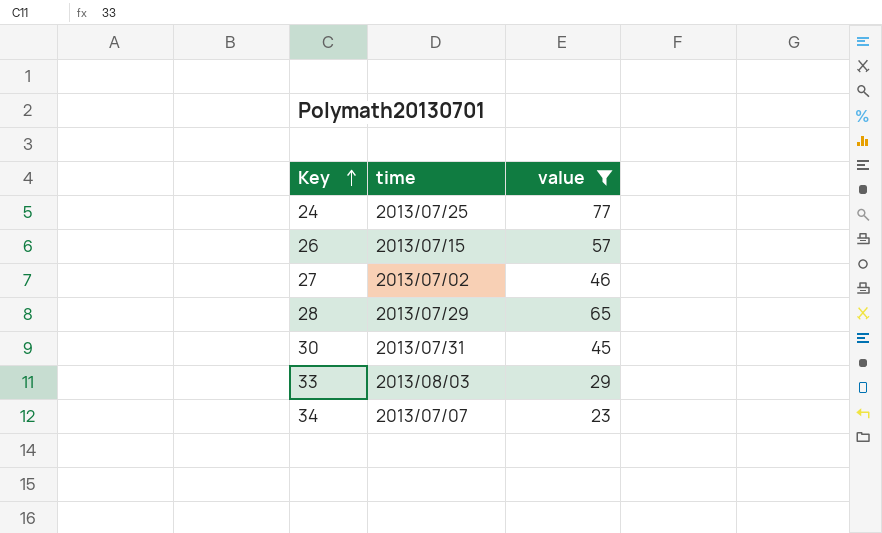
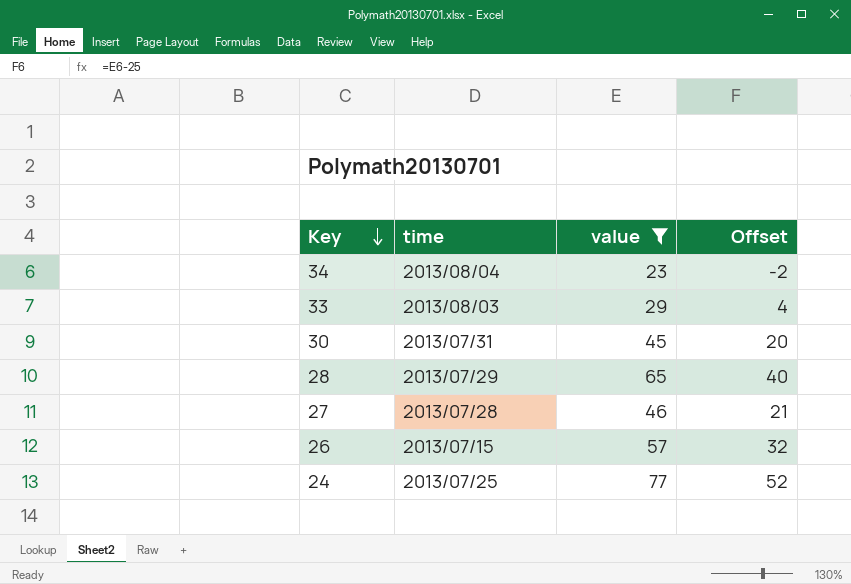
row order: Key ascending -> Key descending
column Offset | formula: none -> [value] - 25
34 | time: 2013/07/07 -> 2013/08/04
27 | time: 2013/07/02 -> 2013/07/28

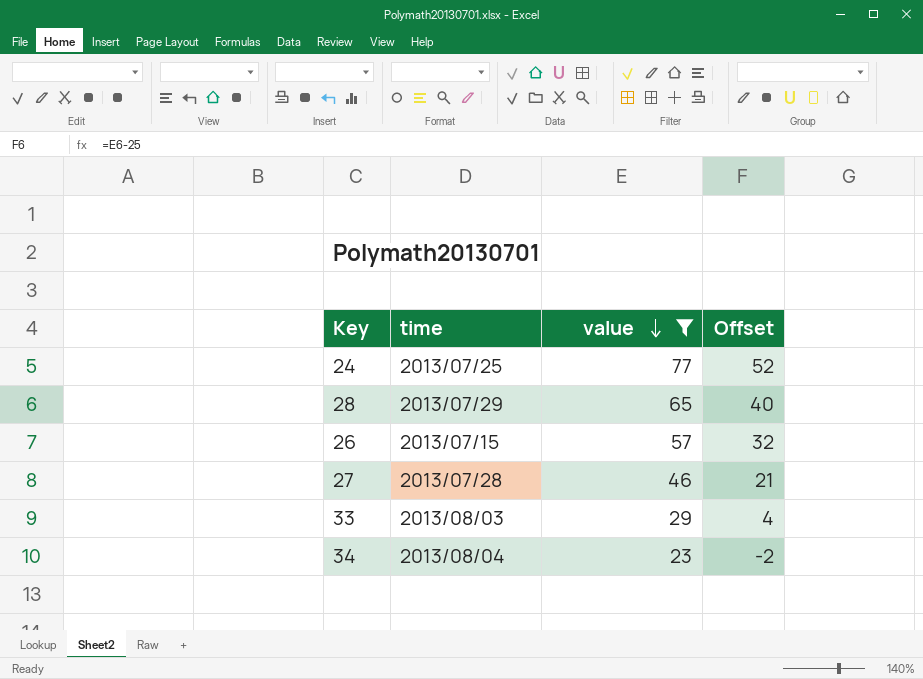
row order: Key descending -> value descending
row 30: 2013/07/31 | 45 | 20 -> none

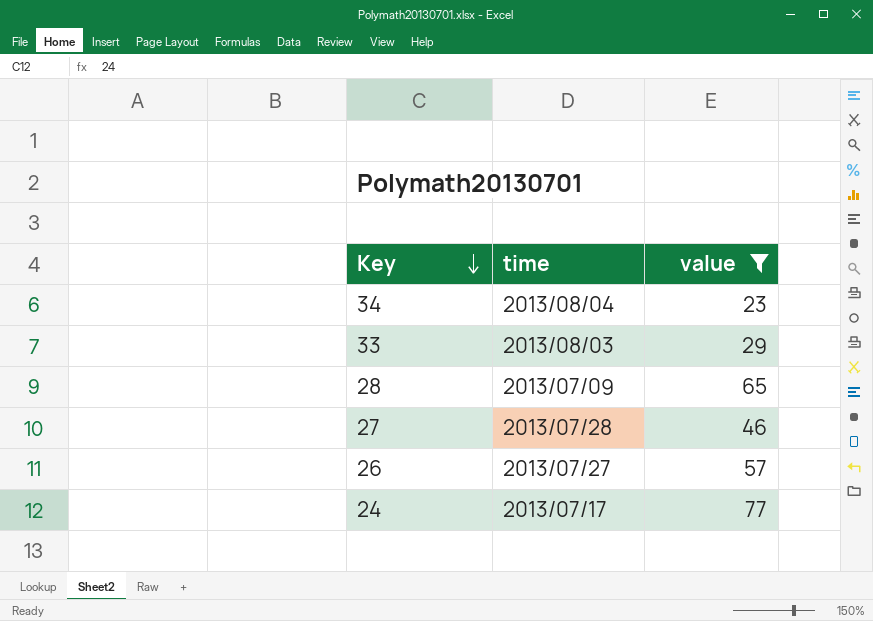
row order: value descending -> Key descending
column Offset | formula: [value] - 25 -> none
28 | time: 2013/07/29 -> 2013/07/09
26 | time: 2013/07/15 -> 2013/07/27
24 | time: 2013/07/25 -> 2013/07/17

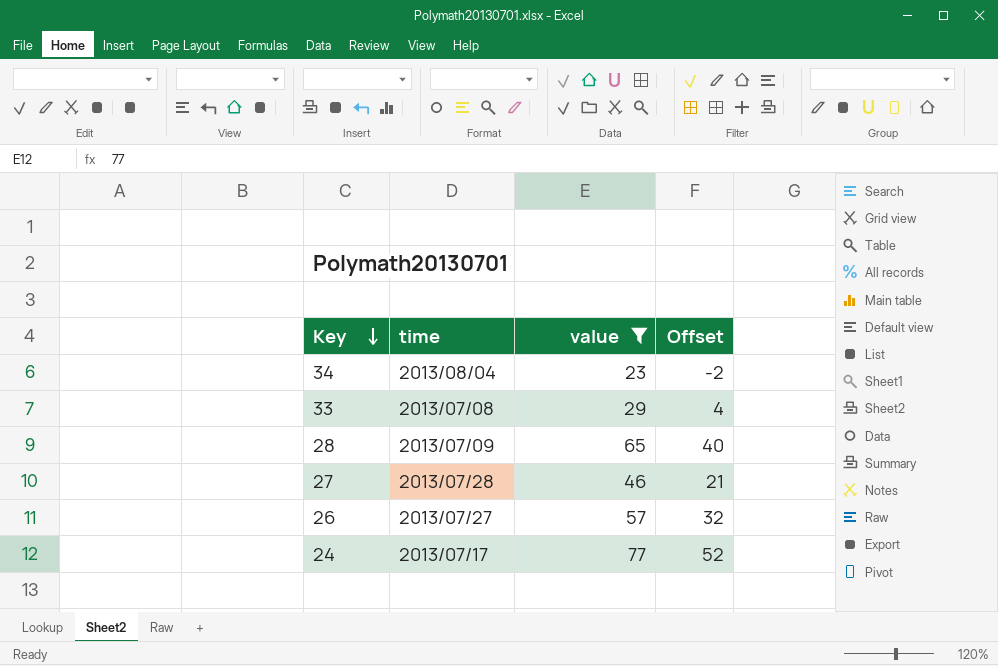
column Offset | formula: none -> [value] - 25
33 | time: 2013/08/03 -> 2013/07/08

